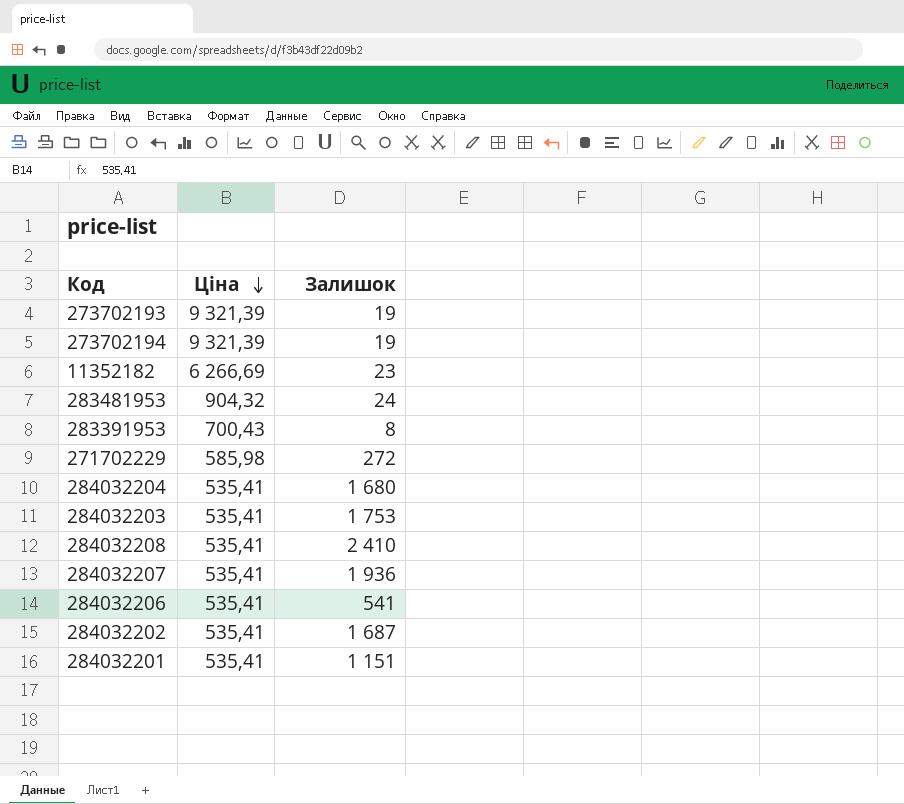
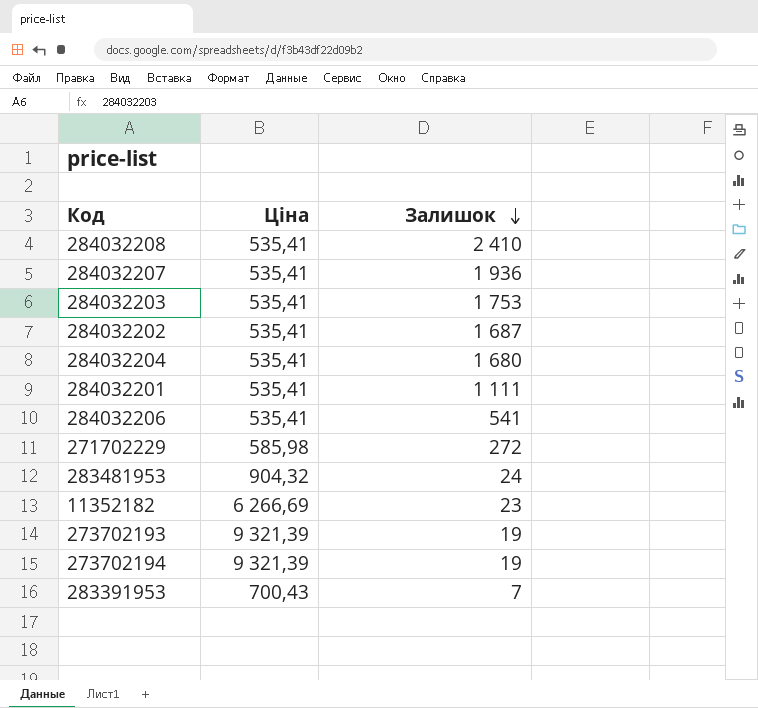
row order: Ціна descending -> Залишок descending
284032201 | Залишок: 1 151 -> 1 111
283391953 | Залишок: 8 -> 7

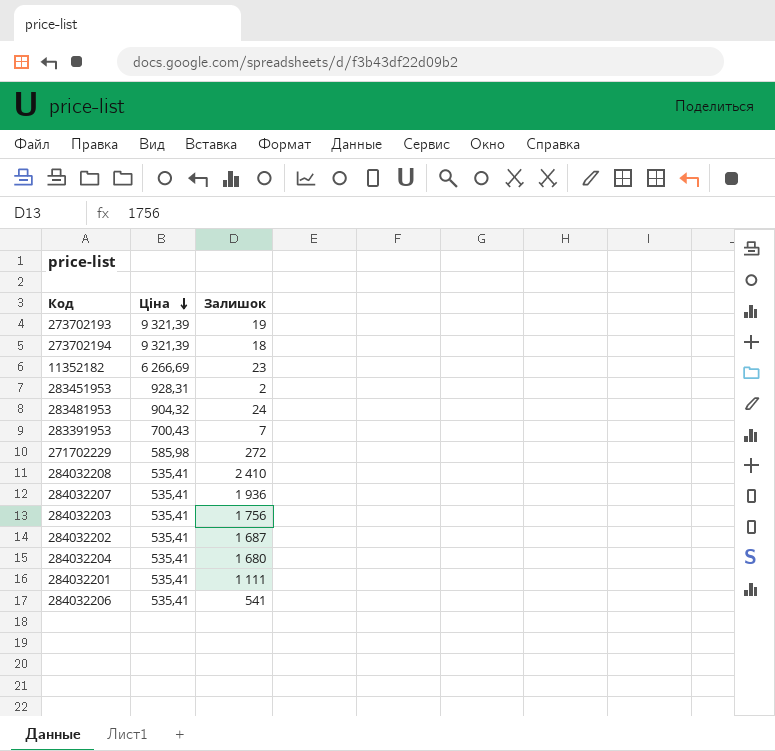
row order: Залишок descending -> Ціна descending
273702194 | Залишок: 19 -> 18
row 283451953: none -> 928,31 | 2
284032203 | Залишок: 1 753 -> 1 756

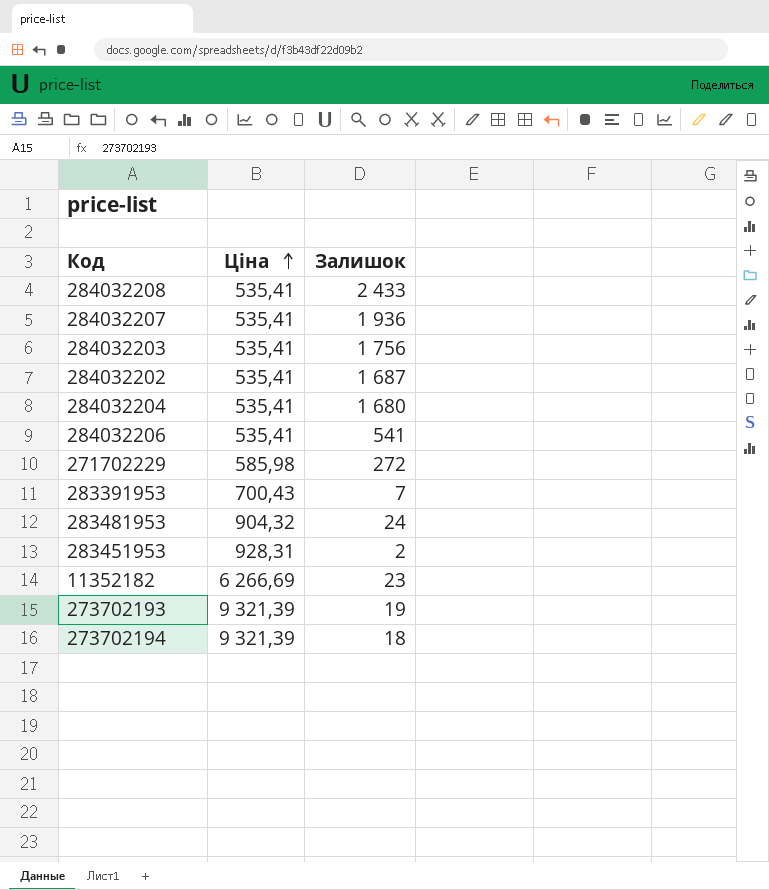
row order: Ціна descending -> Ціна ascending
row 284032201: 535,41 | 1 111 -> none
284032208 | Залишок: 2 410 -> 2 433

